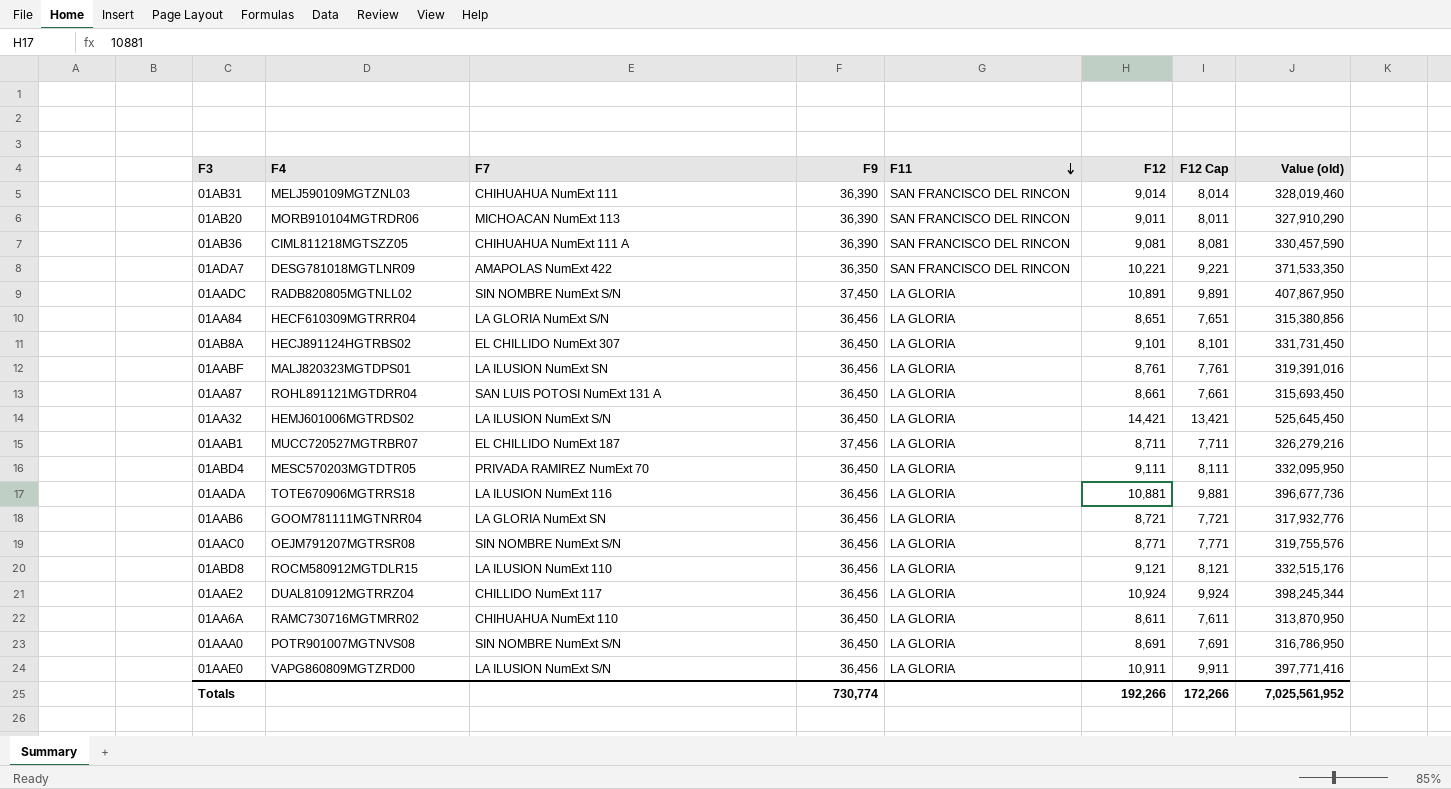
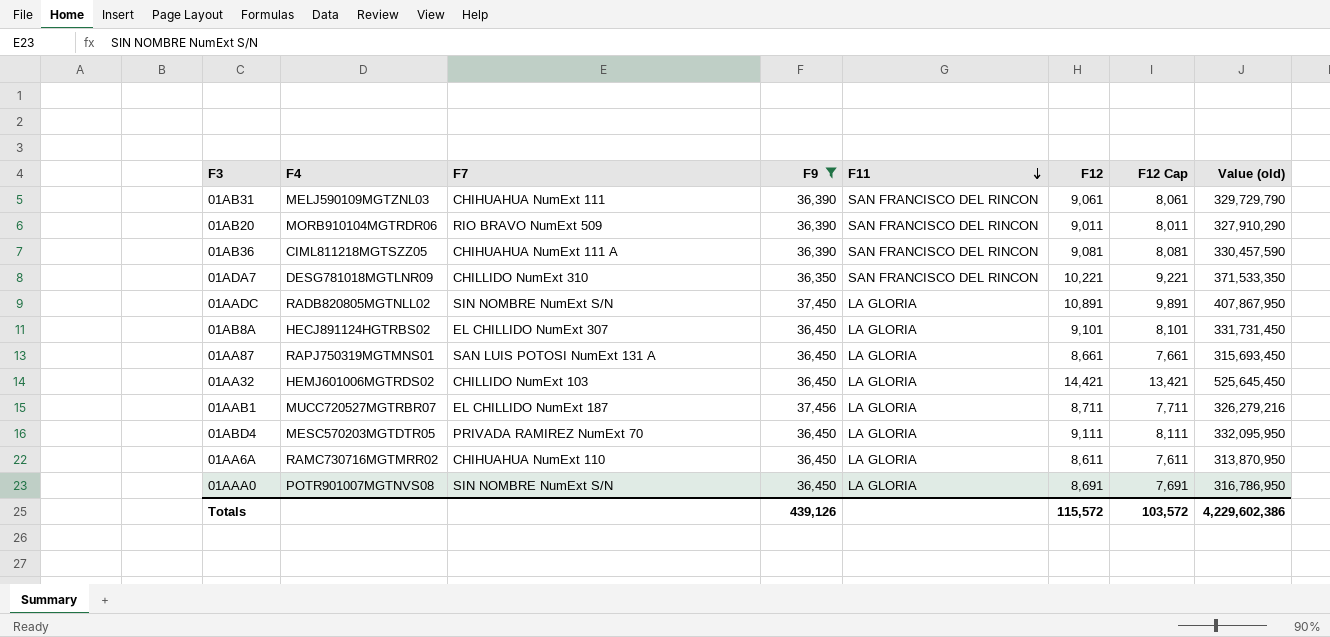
filter: none -> F9 != 36,456
01AB31 | F12: 9,014 -> 9,061
01AB31 | F12 Cap: 8,014 -> 8,061
01AB31 | Value (old): 328,019,460 -> 329,729,790
01AB20 | F7: MICHOACAN NumExt 113 -> RIO BRAVO NumExt 509
01ADA7 | F7: AMAPOLAS NumExt 422 -> CHILLIDO NumExt 310
01AA87 | F4: ROHL891121MGTDRR04 -> RAPJ750319MGTMNS01
01AA32 | F7: LA ILUSION NumExt S/N -> CHILLIDO NumExt 103
Totals | F9: 730,774 -> 439,126
Totals | F12: 192,266 -> 115,572
Totals | F12 Cap: 172,266 -> 103,572
Totals | Value (old): 7,025,561,952 -> 4,229,602,386

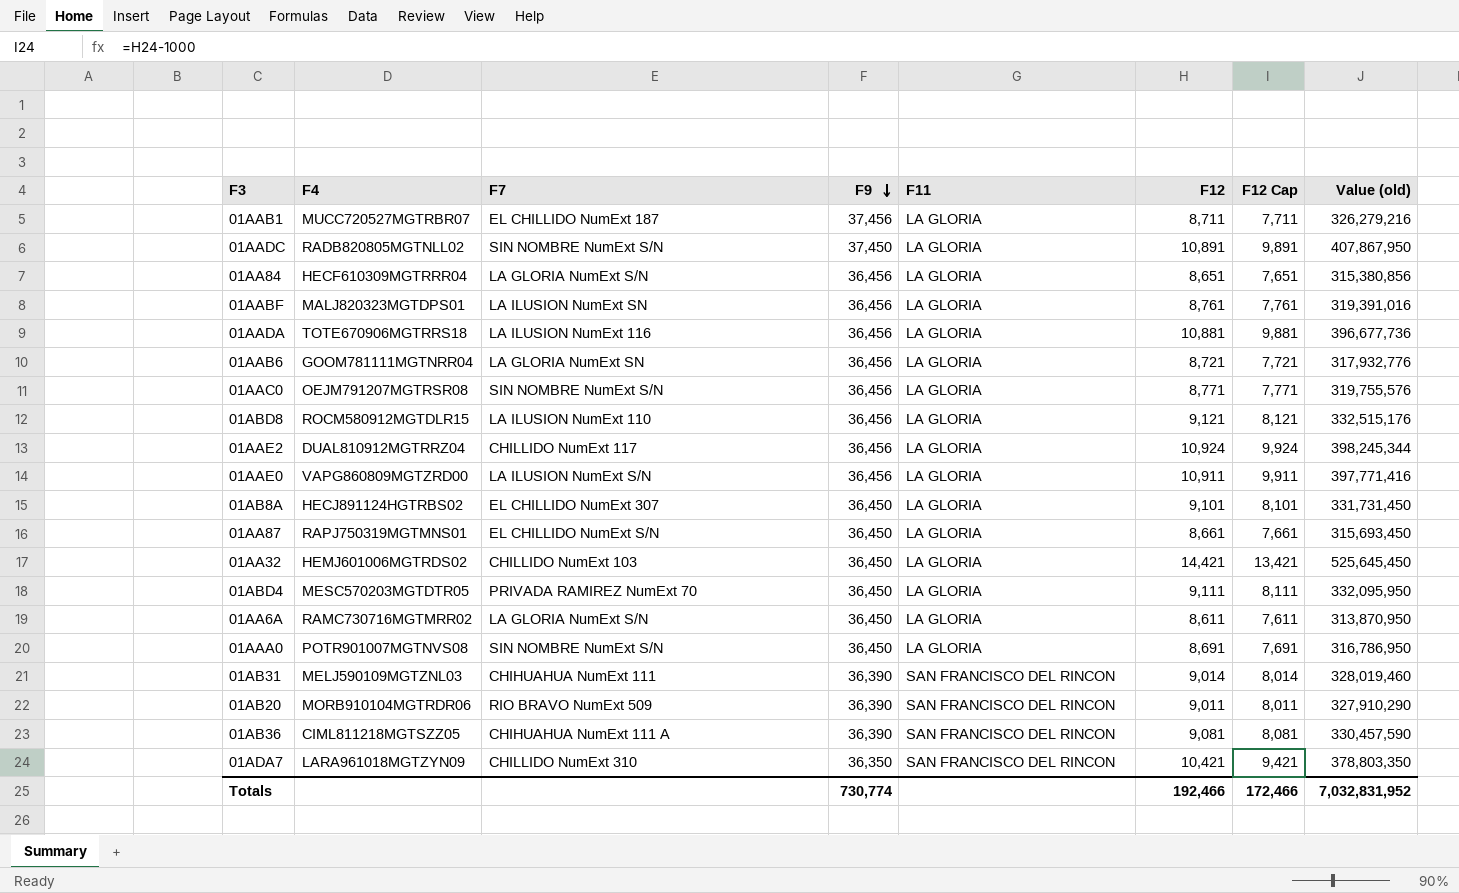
filter: F9 != 36,456 -> none
row order: F11 descending -> F9 descending
01AA87 | F7: SAN LUIS POTOSI NumExt 131 A -> EL CHILLIDO NumExt S/N
01AA6A | F7: CHIHUAHUA NumExt 110 -> LA GLORIA NumExt S/N
01AB31 | F12: 9,061 -> 9,014
01AB31 | F12 Cap: 8,061 -> 8,014
01AB31 | Value (old): 329,729,790 -> 328,019,460
01ADA7 | F4: DESG781018MGTLNR09 -> LARA961018MGTZYN09
01ADA7 | F12: 10,221 -> 10,421
01ADA7 | F12 Cap: 9,221 -> 9,421
01ADA7 | Value (old): 371,533,350 -> 378,803,350
Totals | F9: 439,126 -> 730,774
Totals | F12: 115,572 -> 192,466
Totals | F12 Cap: 103,572 -> 172,466
Totals | Value (old): 4,229,602,386 -> 7,032,831,952

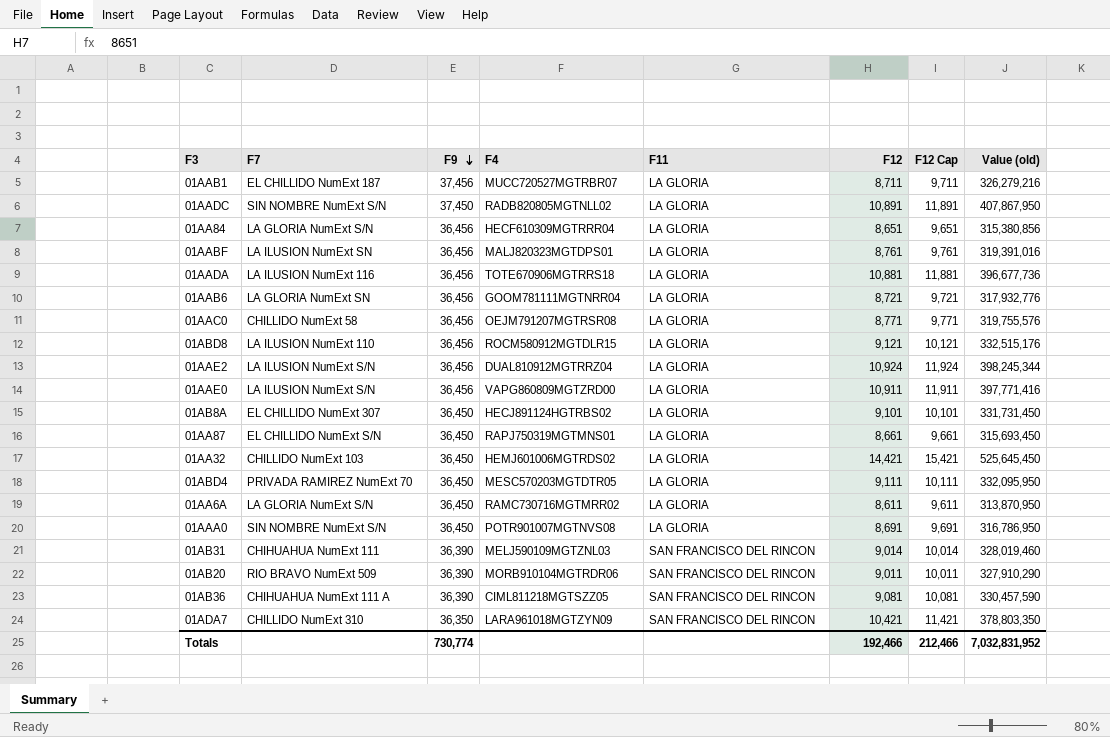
column F4 | position: 2 -> 4
column F12 Cap | formula: [F12] - 1000 -> [F12] + 1000
01AAC0 | F7: SIN NOMBRE NumExt S/N -> CHILLIDO NumExt 58
01AAE2 | F7: CHILLIDO NumExt 117 -> LA ILUSION NumExt S/N
Totals | F12 Cap: 172,466 -> 212,466

